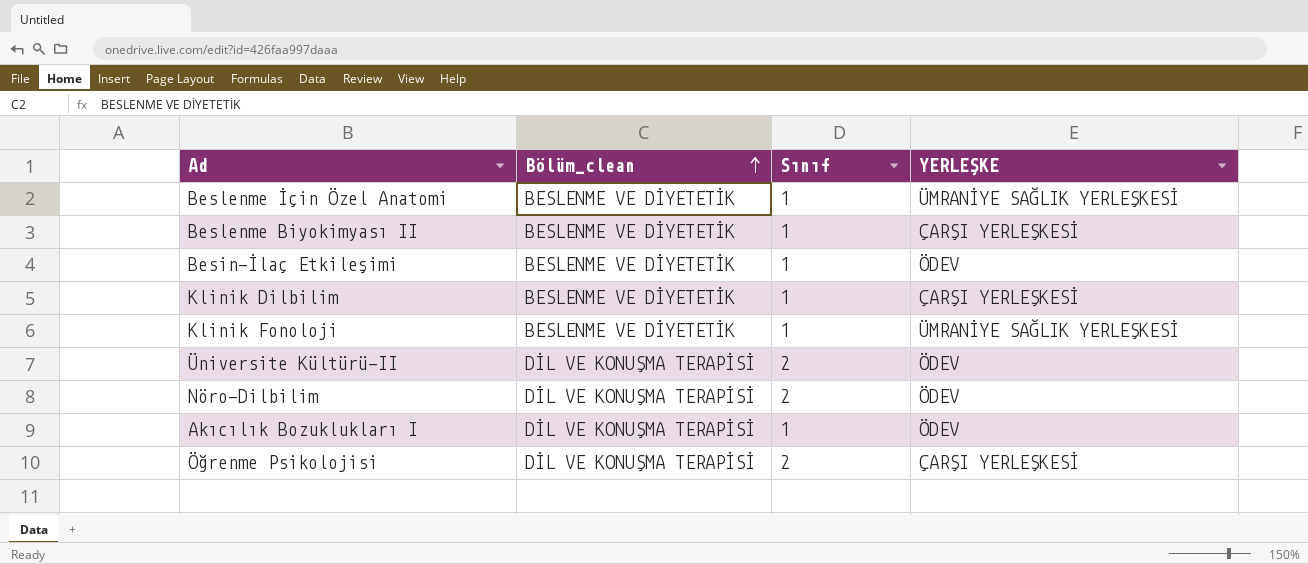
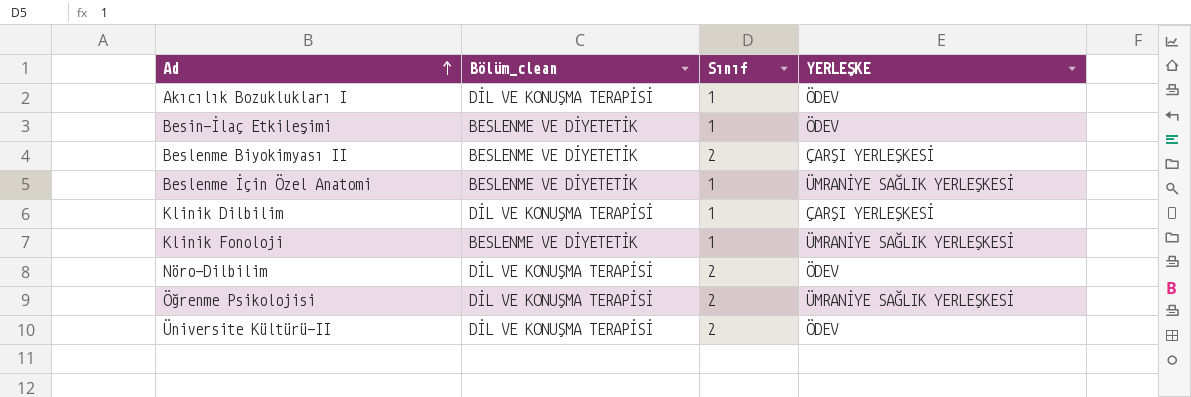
row order: Bölüm_clean ascending -> Ad ascending
Beslenme Biyokimyası II | Sınıf: 1 -> 2
Klinik Dilbilim | Bölüm_clean: BESLENME VE DİYETETİK -> DİL VE KONUŞMA TERAPİSİ
Öğrenme Psikolojisi | YERLEŞKE: ÇARŞI YERLEŞKESİ -> ÜMRANİYE SAĞLIK YERLEŞKESİ

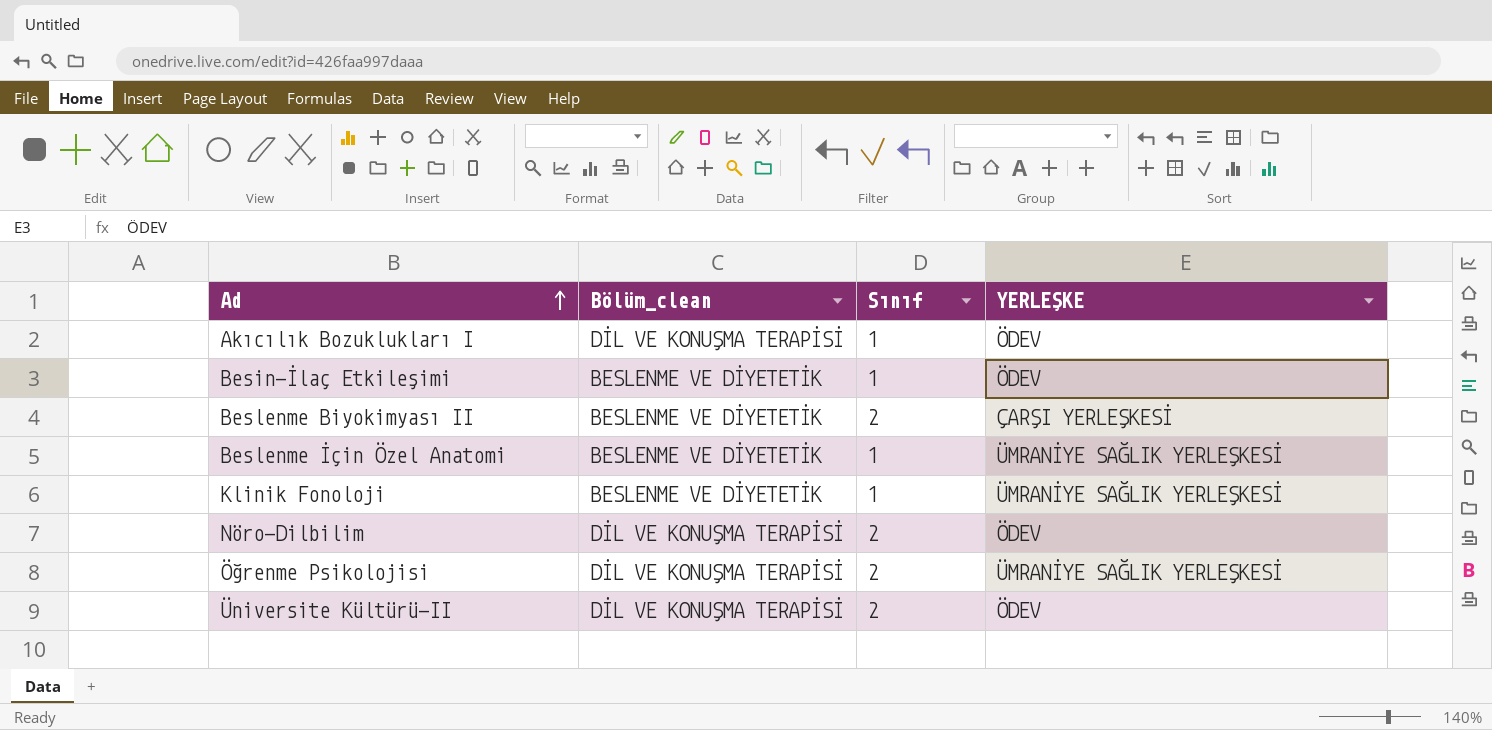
row Klinik Dilbilim: DİL VE KONUŞMA TERAPİSİ | 1 | ÇARŞI YERLEŞKESİ -> none

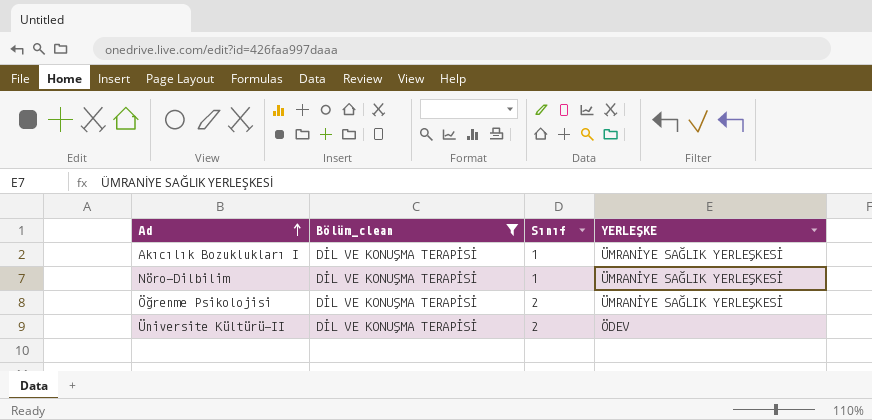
filter: none -> Bölüm_clean = DİL VE KONUŞMA TERAPİSİ
Akıcılık Bozuklukları I | YERLEŞKE: ÖDEV -> ÜMRANİYE SAĞLIK YERLEŞKESİ
Nöro-Dilbilim | Sınıf: 2 -> 1
Nöro-Dilbilim | YERLEŞKE: ÖDEV -> ÜMRANİYE SAĞLIK YERLEŞKESİ

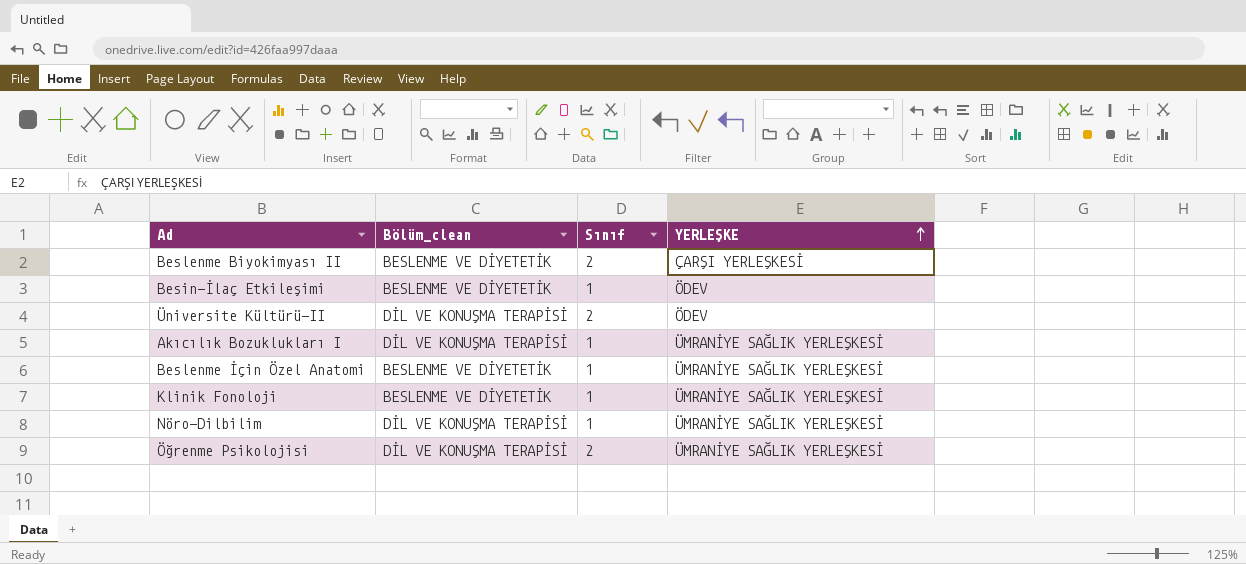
filter: Bölüm_clean = DİL VE KONUŞMA TERAPİSİ -> none
row order: Ad ascending -> YERLEŞKE ascending

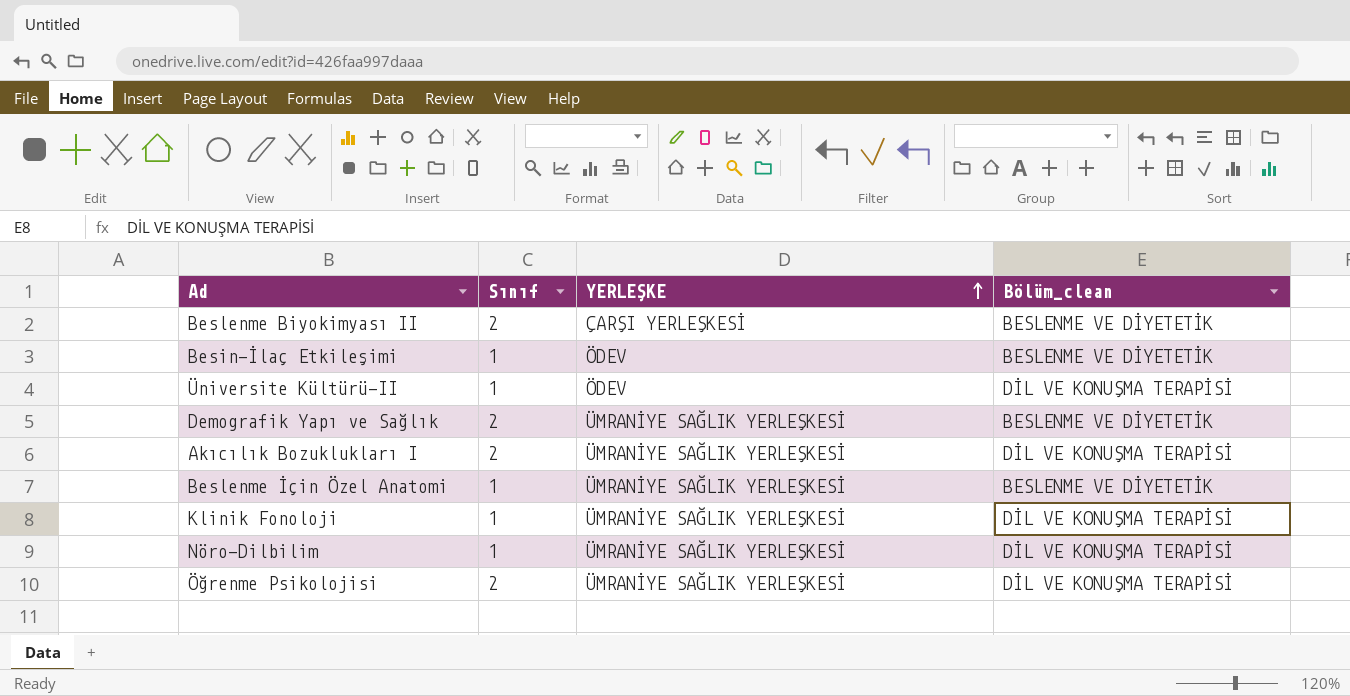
column Bölüm_clean | position: 2 -> 4
Üniversite Kültürü-II | Sınıf: 2 -> 1
row Demografik Yapı ve Sağlık: none -> 2 | ÜMRANİYE SAĞLIK YERLEŞKESİ | BESLENME VE DİYETETİK
Akıcılık Bozuklukları I | Sınıf: 1 -> 2
Klinik Fonoloji | Bölüm_clean: BESLENME VE DİYETETİK -> DİL VE KONUŞMA TERAPİSİ

